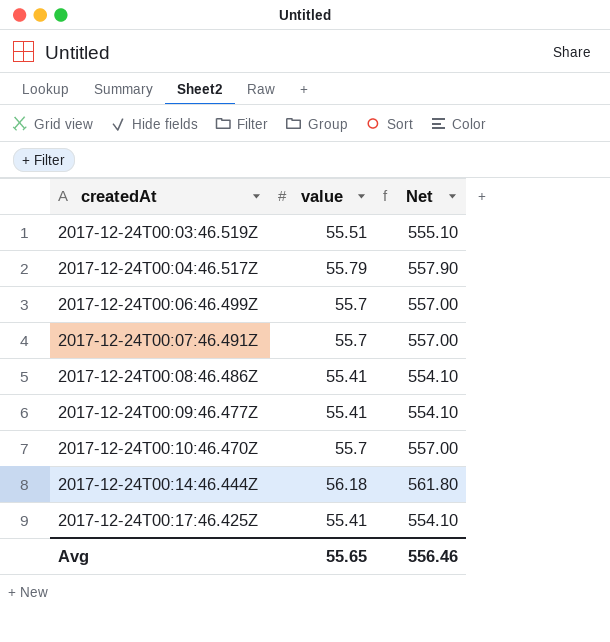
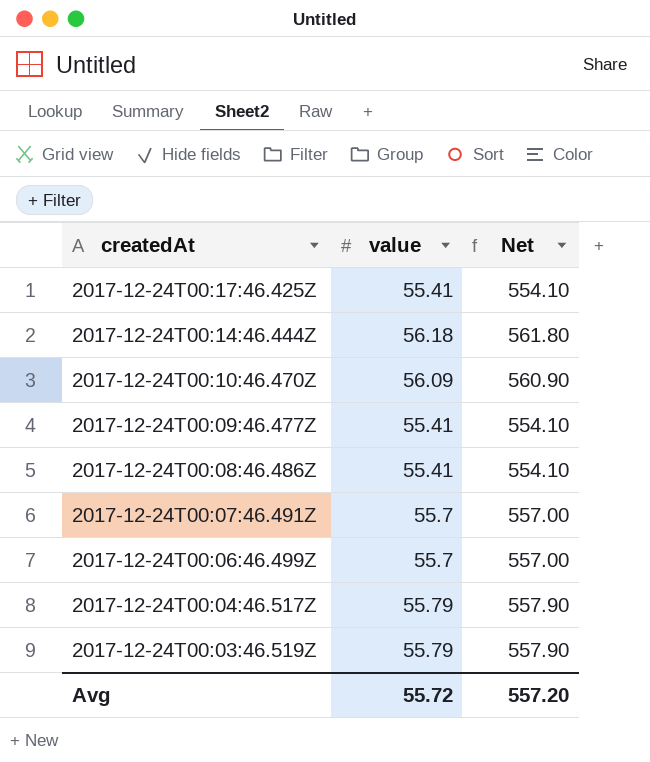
row order: createdAt ascending -> createdAt descending
2017-12-24T00:10:46.470Z | value: 55.7 -> 56.09
2017-12-24T00:10:46.470Z | Net: 557.00 -> 560.90
2017-12-24T00:03:46.519Z | value: 55.51 -> 55.79
2017-12-24T00:03:46.519Z | Net: 555.10 -> 557.90
Avg | value: 55.65 -> 55.72
Avg | Net: 556.46 -> 557.20

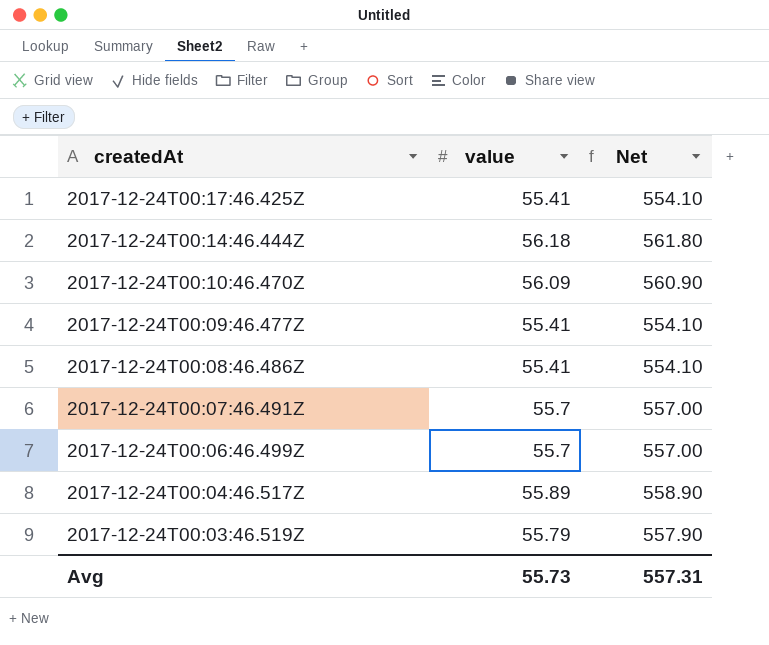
2017-12-24T00:04:46.517Z | value: 55.79 -> 55.89
2017-12-24T00:04:46.517Z | Net: 557.90 -> 558.90
Avg | value: 55.72 -> 55.73
Avg | Net: 557.20 -> 557.31

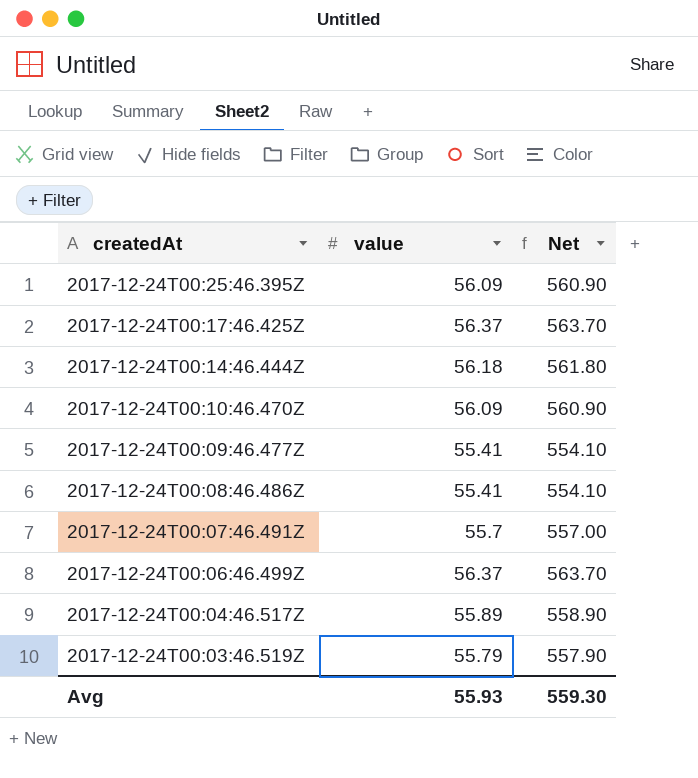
row 2017-12-24T00:25:46.395Z: none -> 56.09 | 560.90
2017-12-24T00:17:46.425Z | value: 55.41 -> 56.37
2017-12-24T00:17:46.425Z | Net: 554.10 -> 563.70
2017-12-24T00:06:46.499Z | value: 55.7 -> 56.37
2017-12-24T00:06:46.499Z | Net: 557.00 -> 563.70
Avg | value: 55.73 -> 55.93
Avg | Net: 557.31 -> 559.30

